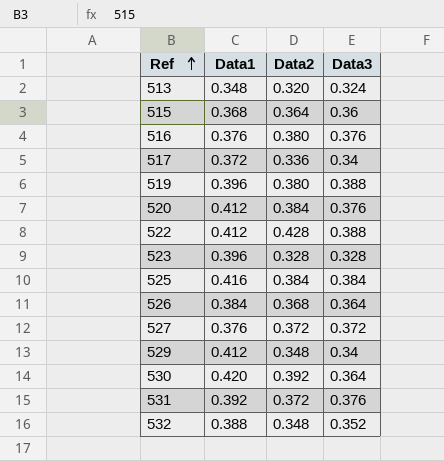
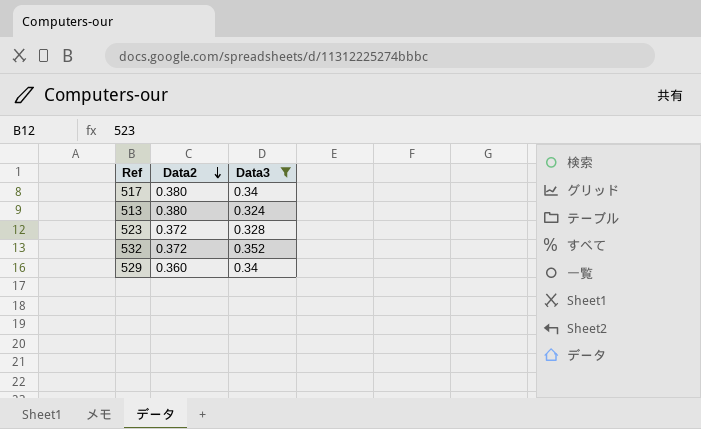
filter: none -> Data3 <= 0.352
row order: Ref ascending -> Data2 descending
column Data1 | position: 2 -> none
517 | Data2: 0.336 -> 0.380
513 | Data2: 0.320 -> 0.380
523 | Data2: 0.328 -> 0.372
532 | Data2: 0.348 -> 0.372
529 | Data2: 0.348 -> 0.360

